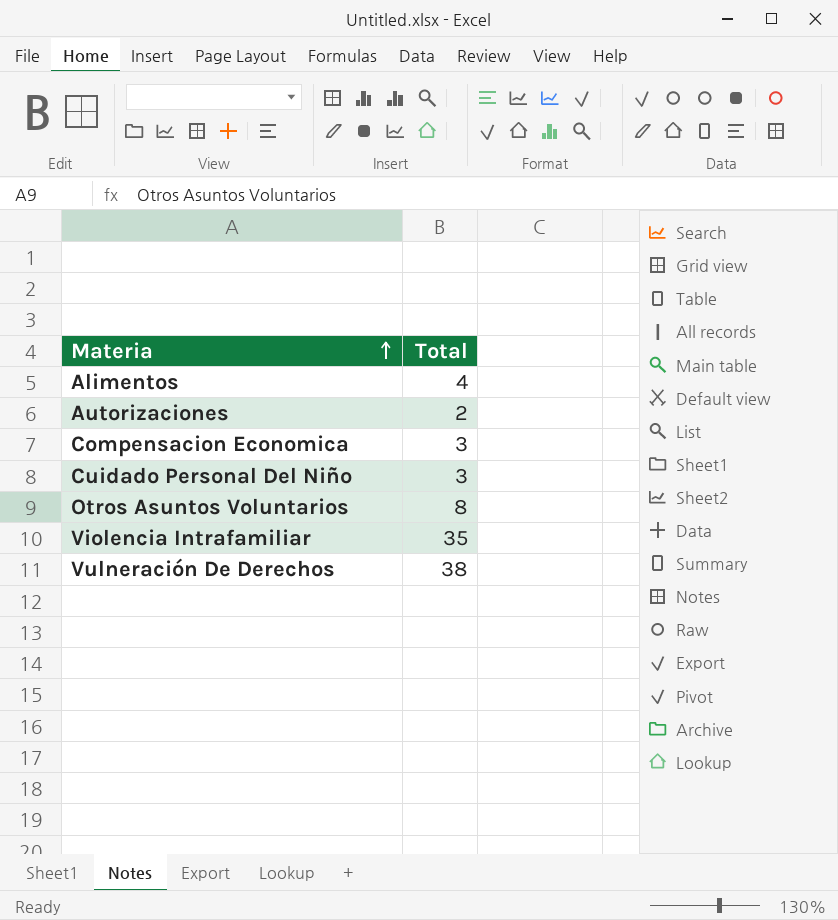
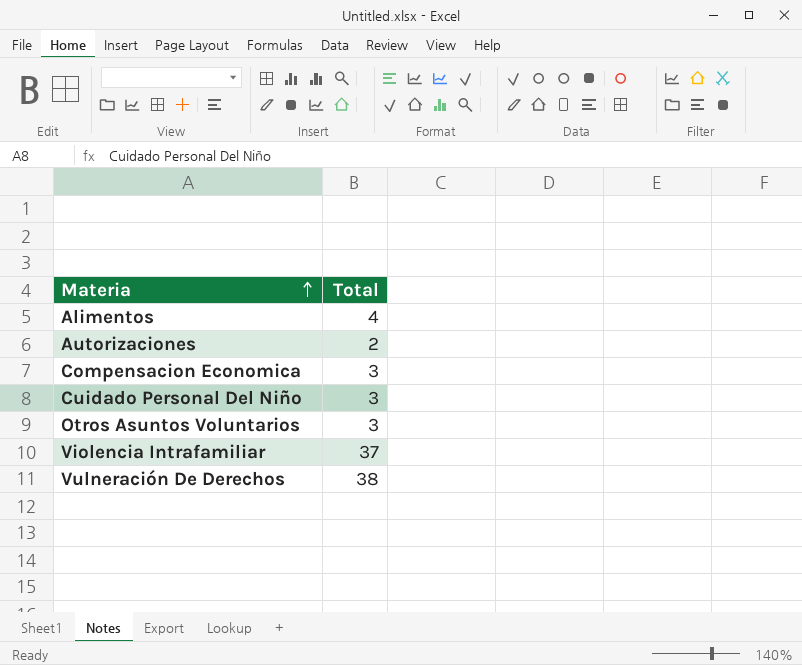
Otros Asuntos Voluntarios | Total: 8 -> 3
Violencia Intrafamiliar | Total: 35 -> 37

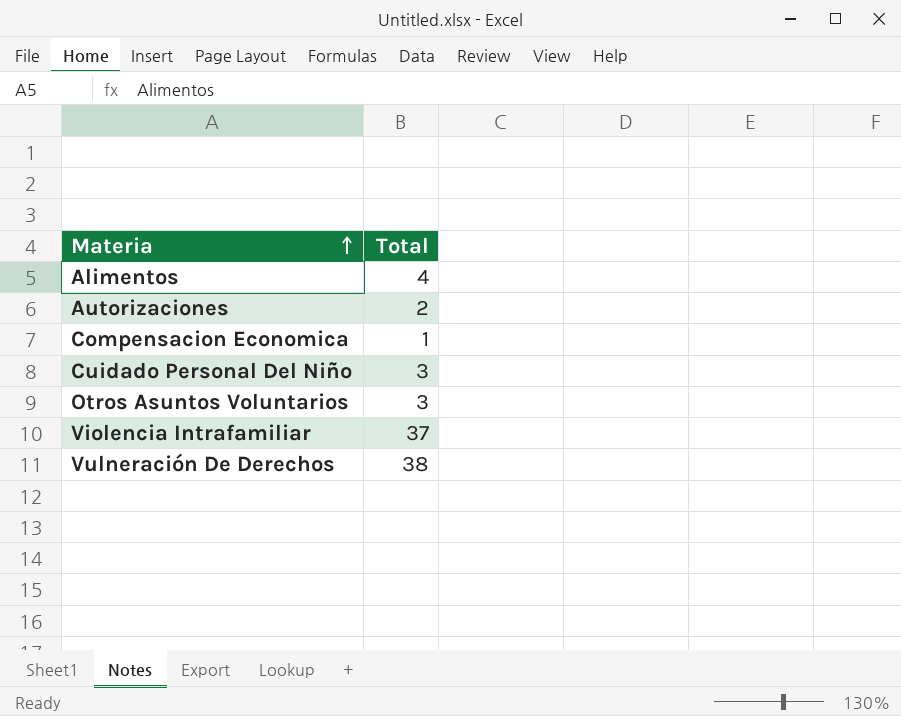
Compensacion Economica | Total: 3 -> 1

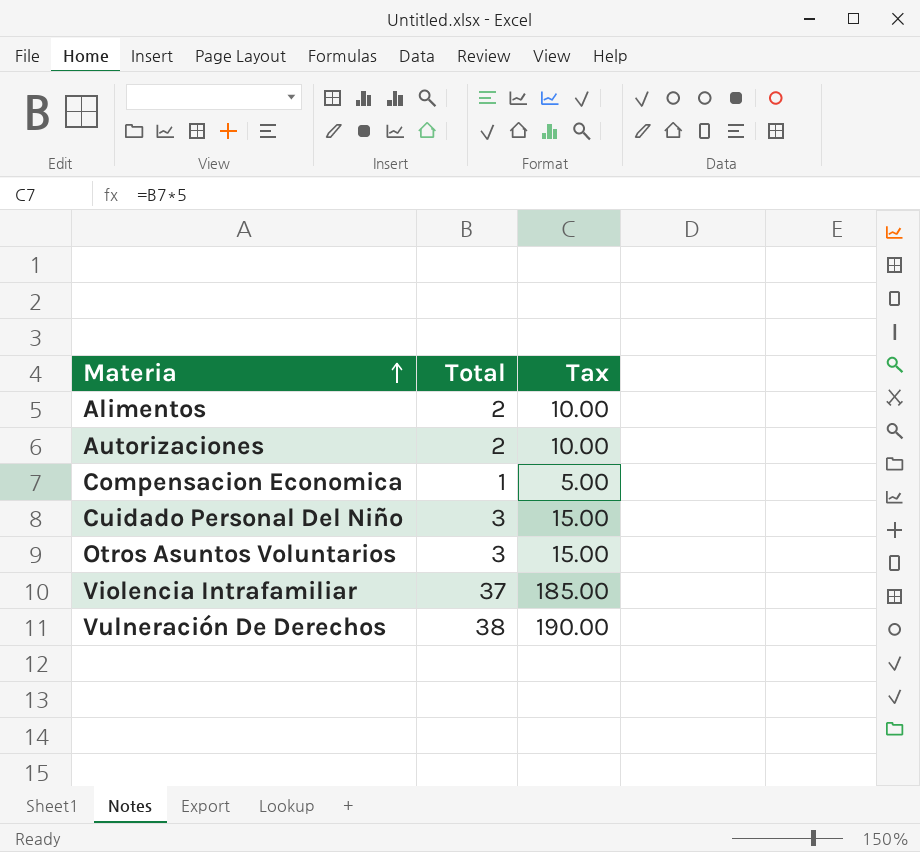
column Tax | formula: none -> [Total] * 5
Alimentos | Total: 4 -> 2

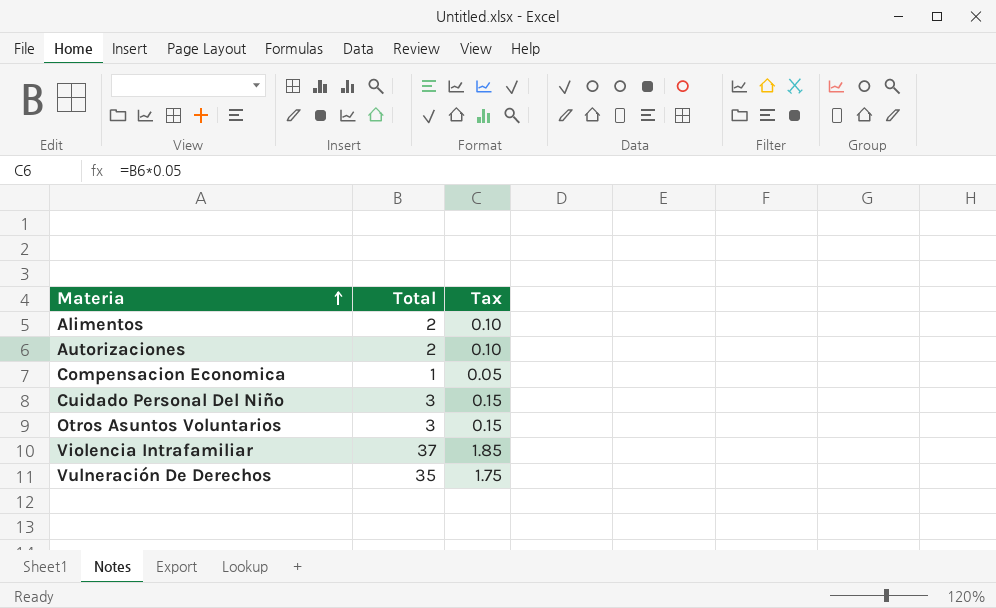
column Tax | formula: [Total] * 5 -> [Total] * 0.05
Vulneración De Derechos | Total: 38 -> 35

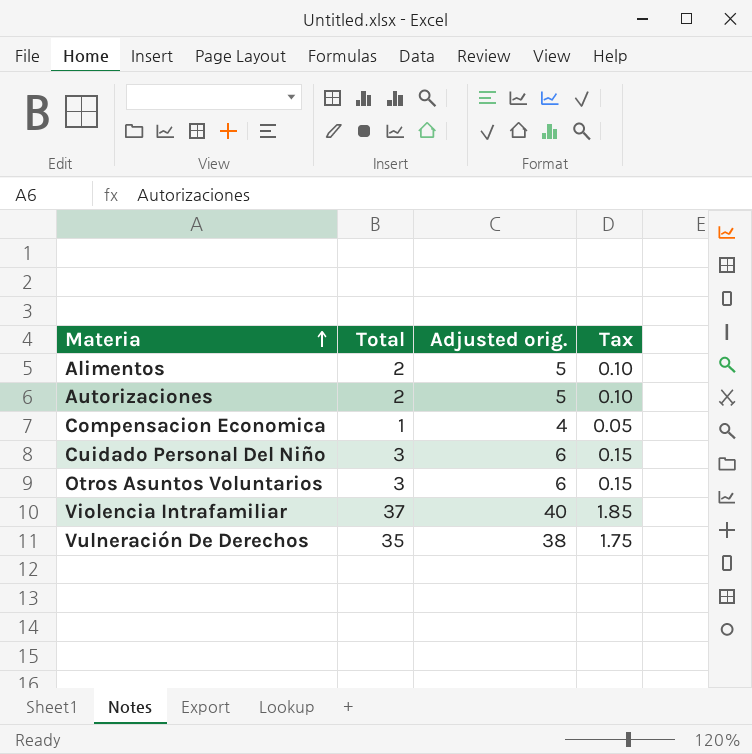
column Adjusted orig. | formula: none -> [Total] + 3

